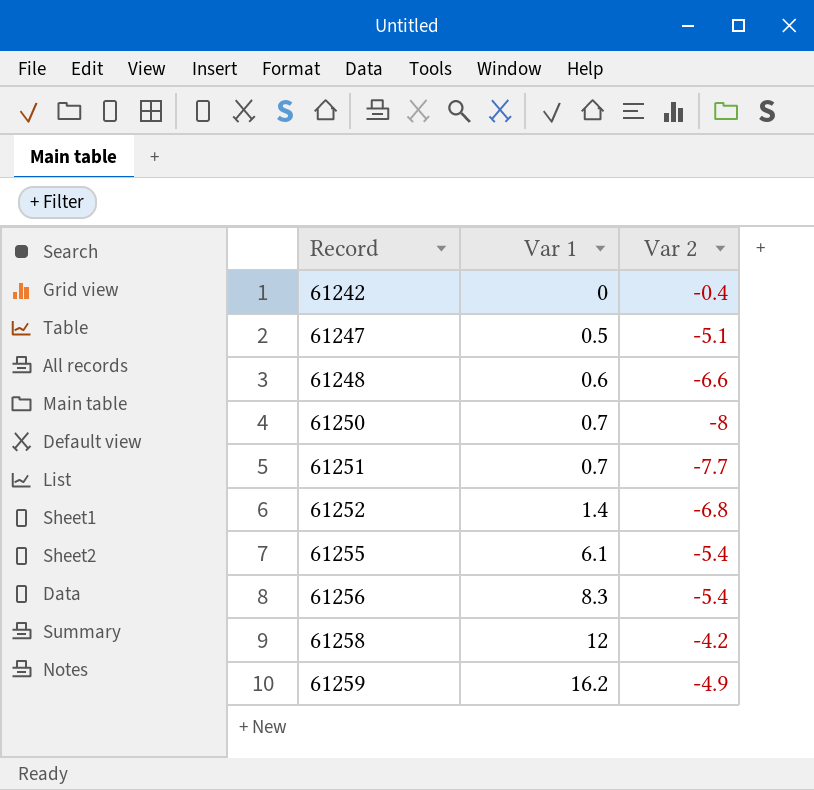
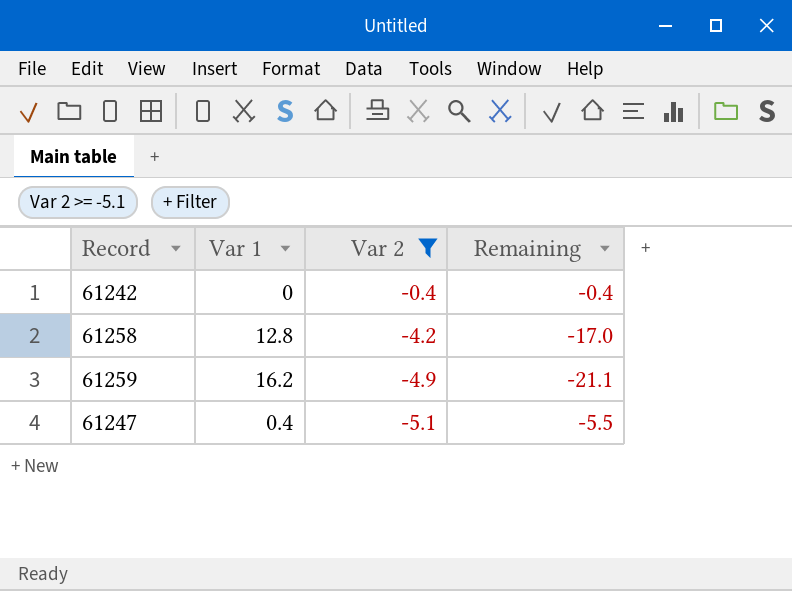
filter: none -> Var 2 >= -5.1
row order: Record ascending -> Var 2 descending
column Remaining | formula: none -> [Var 2] - [Var 1]
61258 | Var 1: 12 -> 12.8
61247 | Var 1: 0.5 -> 0.4

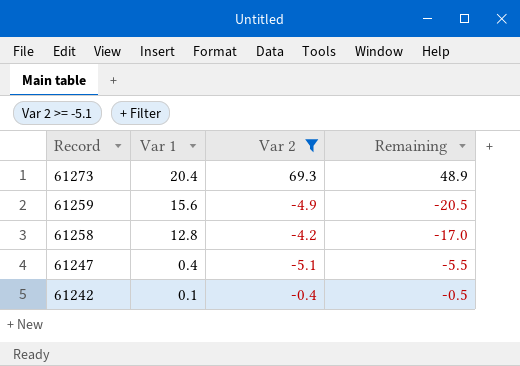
row order: Var 2 descending -> Record descending
row 61273: none -> 20.4 | 69.3 | 48.9
61259 | Var 1: 16.2 -> 15.6
61259 | Remaining: -21.1 -> -20.5
61242 | Var 1: 0 -> 0.1
61242 | Remaining: -0.4 -> -0.5

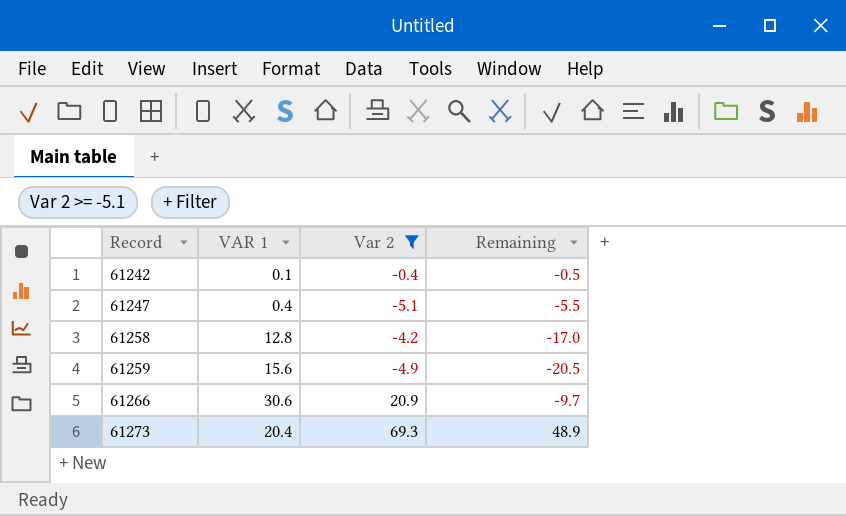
row order: Record descending -> Record ascending
column name: Var 1 -> VAR 1
row 61266: none -> 30.6 | 20.9 | -9.7

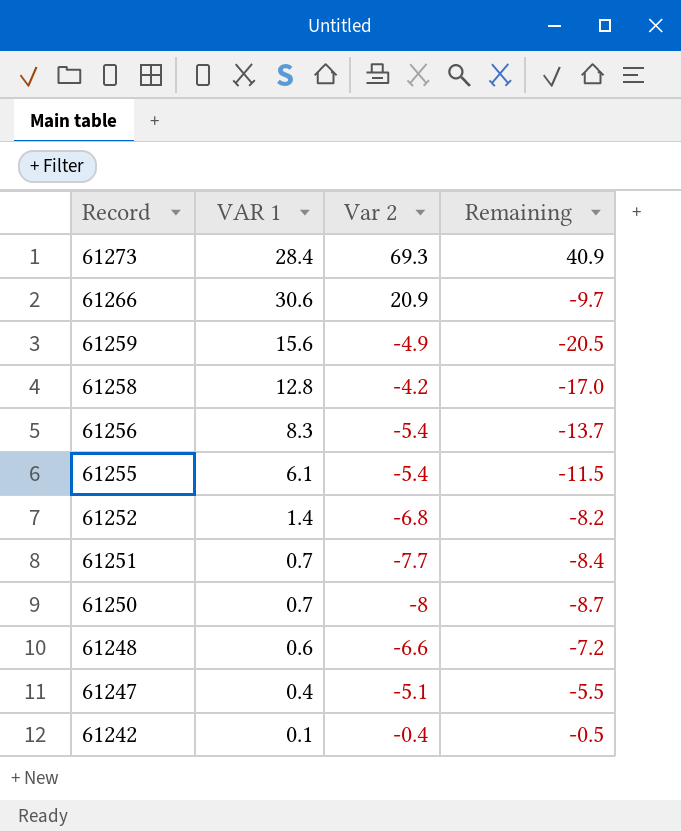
filter: Var 2 >= -5.1 -> none
row order: Record ascending -> Record descending
61273 | VAR 1: 20.4 -> 28.4
61273 | Remaining: 48.9 -> 40.9

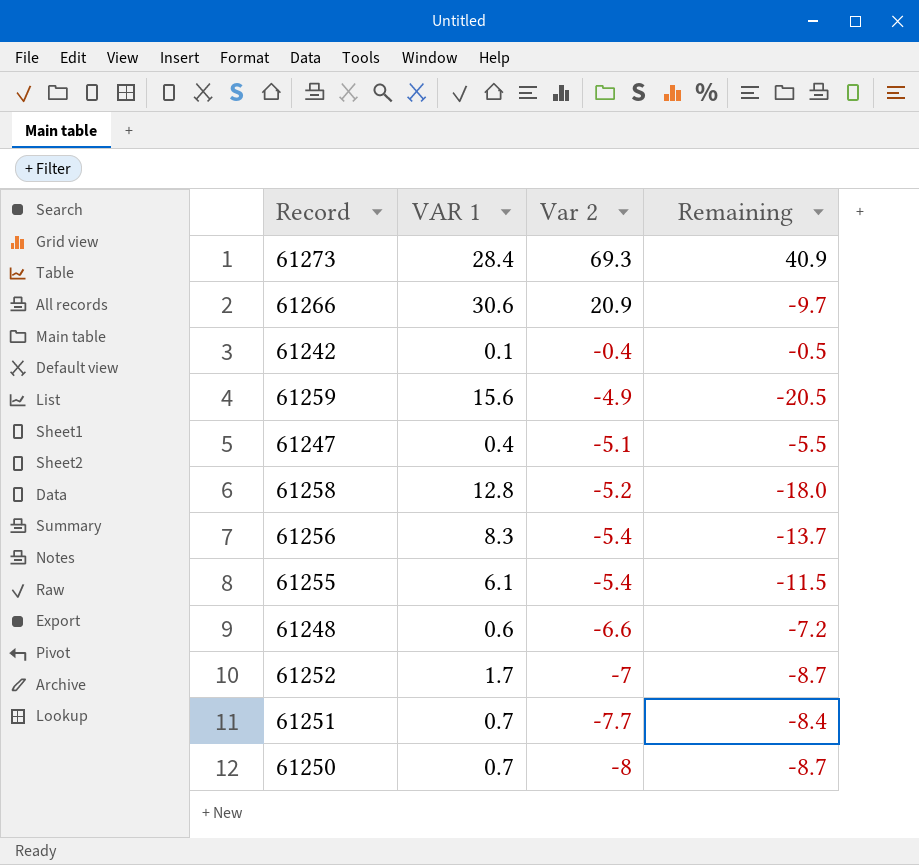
row order: Record descending -> Var 2 descending
61258 | Var 2: -4.2 -> -5.2
61258 | Remaining: -17.0 -> -18.0
61252 | VAR 1: 1.4 -> 1.7
61252 | Var 2: -6.8 -> -7
61252 | Remaining: -8.2 -> -8.7

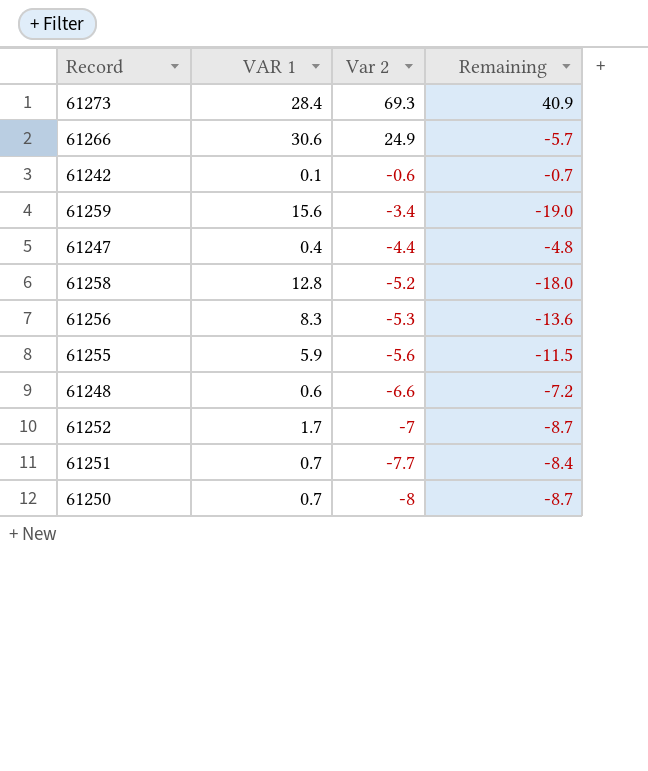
61266 | Var 2: 20.9 -> 24.9
61266 | Remaining: -9.7 -> -5.7
61242 | Var 2: -0.4 -> -0.6
61242 | Remaining: -0.5 -> -0.7
61259 | Var 2: -4.9 -> -3.4
61259 | Remaining: -20.5 -> -19.0
61247 | Var 2: -5.1 -> -4.4
61247 | Remaining: -5.5 -> -4.8
61256 | Var 2: -5.4 -> -5.3
61256 | Remaining: -13.7 -> -13.6
61255 | VAR 1: 6.1 -> 5.9
61255 | Var 2: -5.4 -> -5.6

